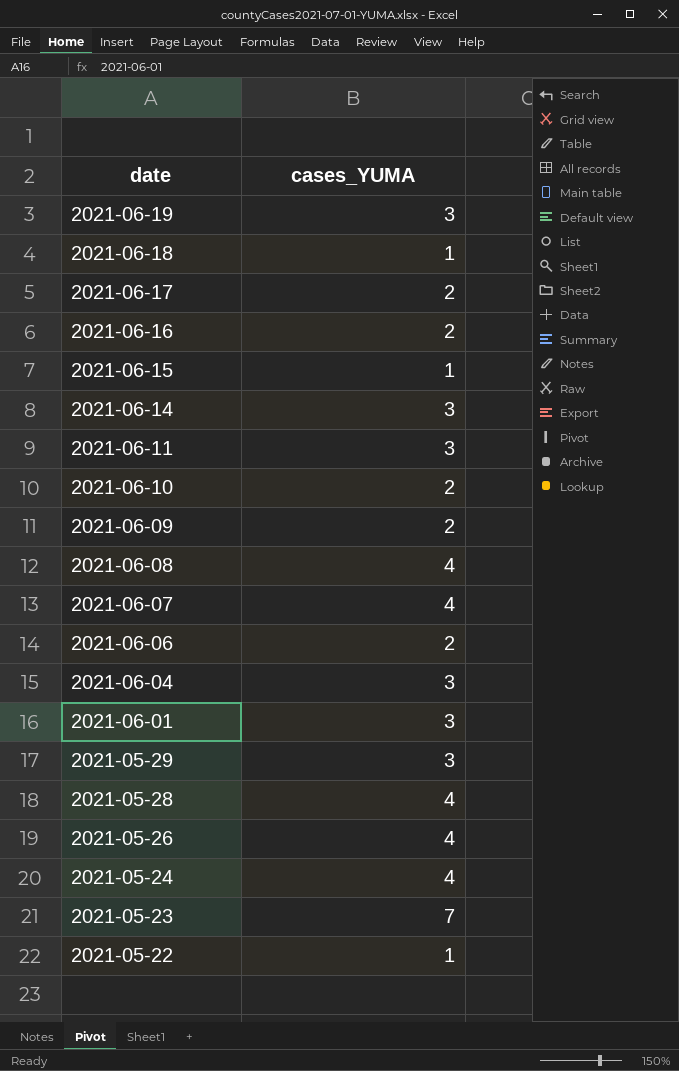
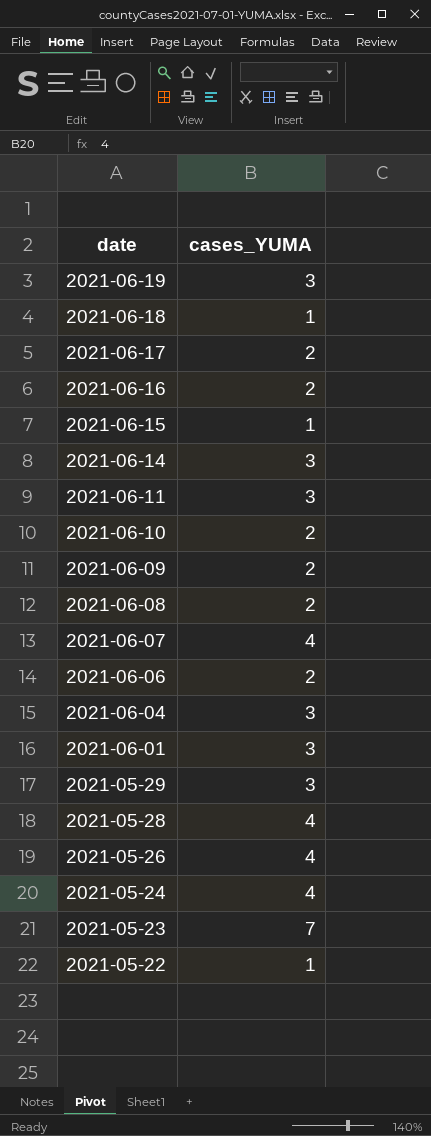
2021-06-08 | cases_YUMA: 4 -> 2

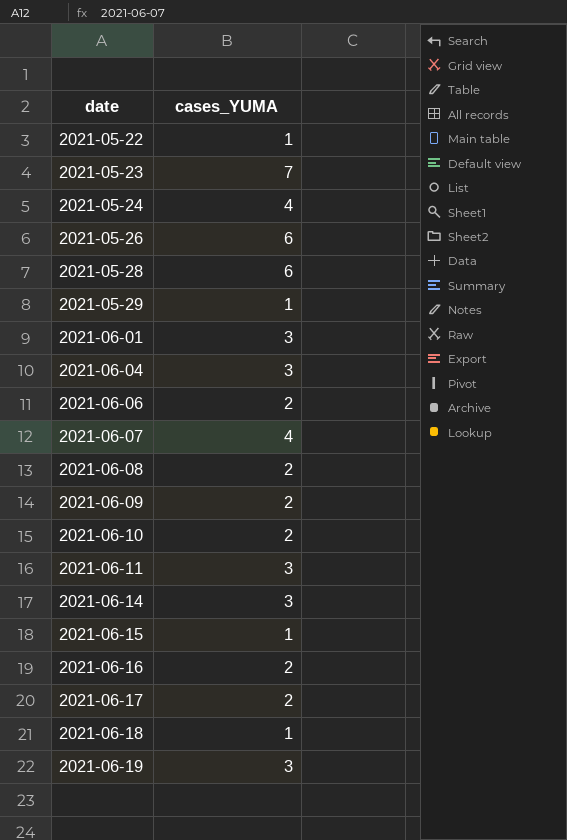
row order: date descending -> date ascending
2021-05-26 | cases_YUMA: 4 -> 6
2021-05-28 | cases_YUMA: 4 -> 6
2021-05-29 | cases_YUMA: 3 -> 1

